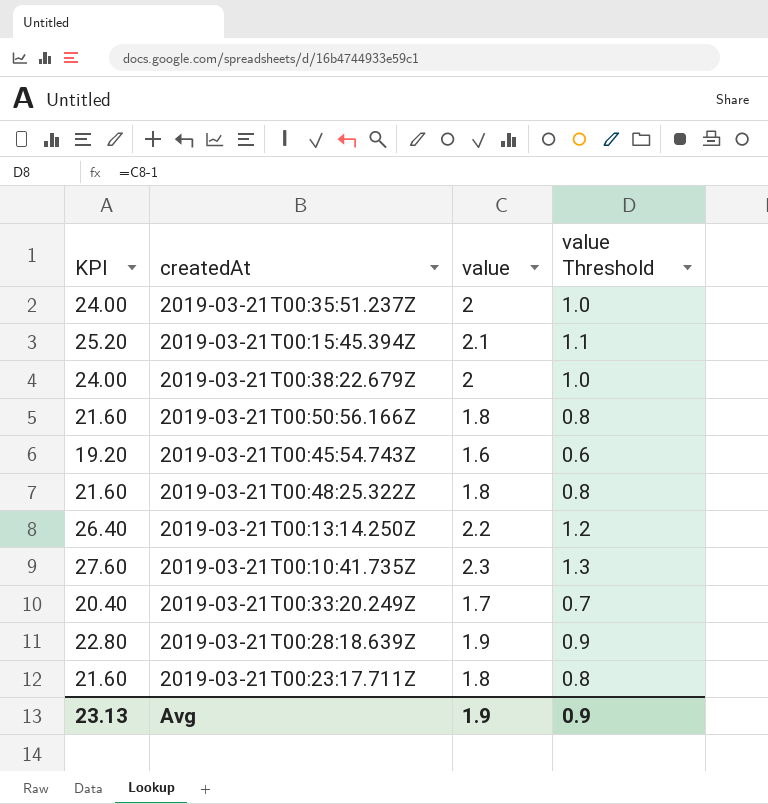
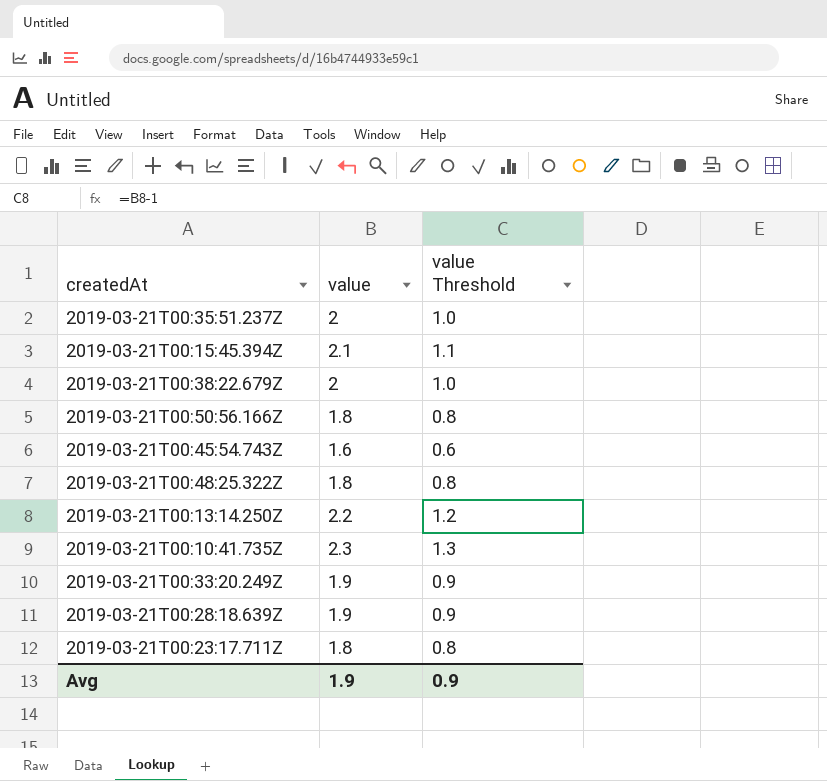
column KPI | formula: [value] * 12 -> none
2019-03-21T00:33:20.249Z | value: 1.7 -> 1.9
2019-03-21T00:33:20.249Z | value Threshold: 0.7 -> 0.9

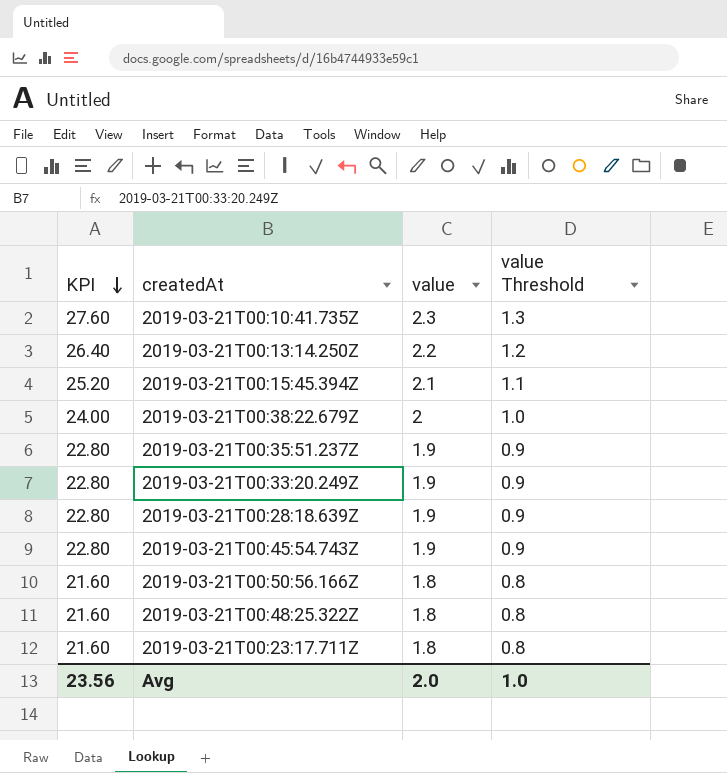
row order: none -> KPI descending
column KPI | formula: none -> [value] * 12
2019-03-21T00:35:51.237Z | value: 2 -> 1.9
2019-03-21T00:35:51.237Z | value Threshold: 1.0 -> 0.9
2019-03-21T00:45:54.743Z | value: 1.6 -> 1.9
2019-03-21T00:45:54.743Z | value Threshold: 0.6 -> 0.9
Avg | value: 1.9 -> 2.0
Avg | value Threshold: 0.9 -> 1.0

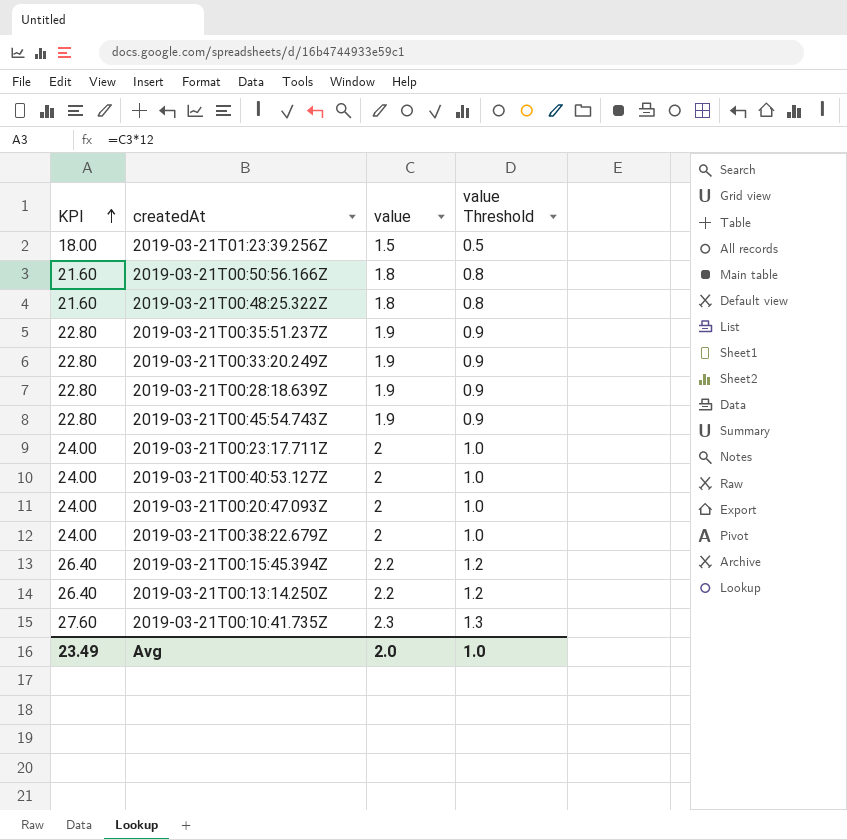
row order: KPI descending -> KPI ascending
row 2019-03-21T01:23:39.256Z: none -> 18.00 | 1.5 | 0.5
2019-03-21T00:23:17.711Z | KPI: 21.60 -> 24.00
2019-03-21T00:23:17.711Z | value: 1.8 -> 2
2019-03-21T00:23:17.711Z | value Threshold: 0.8 -> 1.0
row 2019-03-21T00:40:53.127Z: none -> 24.00 | 2 | 1.0
row 2019-03-21T00:20:47.093Z: none -> 24.00 | 2 | 1.0
2019-03-21T00:15:45.394Z | KPI: 25.20 -> 26.40
2019-03-21T00:15:45.394Z | value: 2.1 -> 2.2
2019-03-21T00:15:45.394Z | value Threshold: 1.1 -> 1.2
Avg | KPI: 23.56 -> 23.49

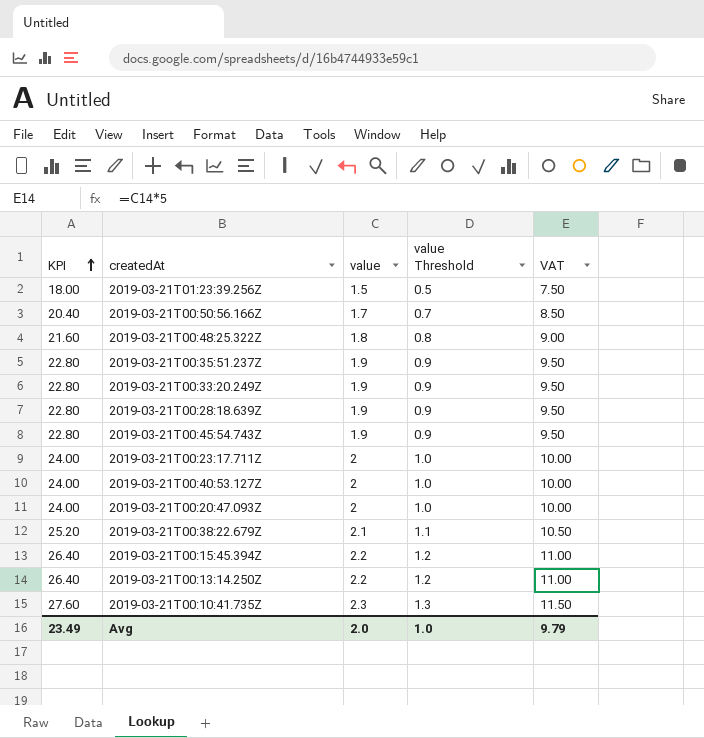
column VAT | formula: none -> [value] * 5
2019-03-21T00:50:56.166Z | KPI: 21.60 -> 20.40
2019-03-21T00:50:56.166Z | value: 1.8 -> 1.7
2019-03-21T00:50:56.166Z | value Threshold: 0.8 -> 0.7
2019-03-21T00:38:22.679Z | KPI: 24.00 -> 25.20
2019-03-21T00:38:22.679Z | value: 2 -> 2.1
2019-03-21T00:38:22.679Z | value Threshold: 1.0 -> 1.1

